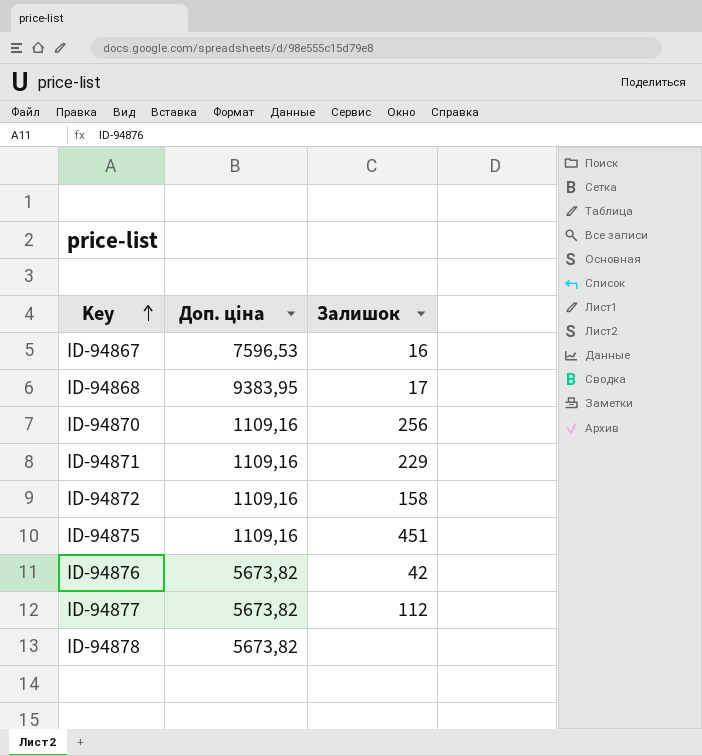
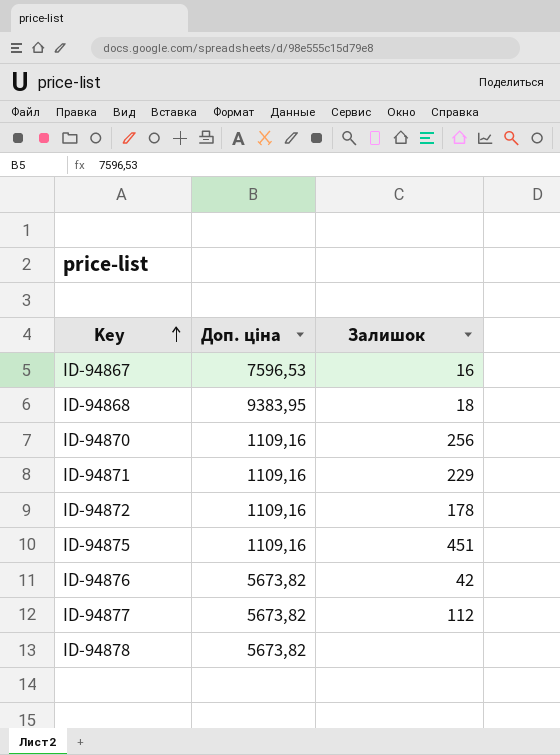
ID-94868 | Залишок: 17 -> 18
ID-94872 | Залишок: 158 -> 178

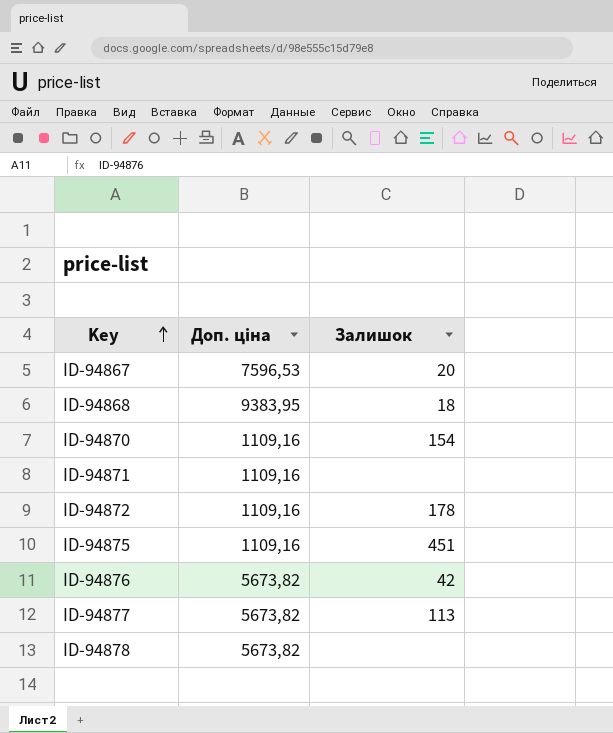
ID-94867 | Залишок: 16 -> 20
ID-94870 | Залишок: 256 -> 154
ID-94871 | Залишок: 229 -> none
ID-94877 | Залишок: 112 -> 113

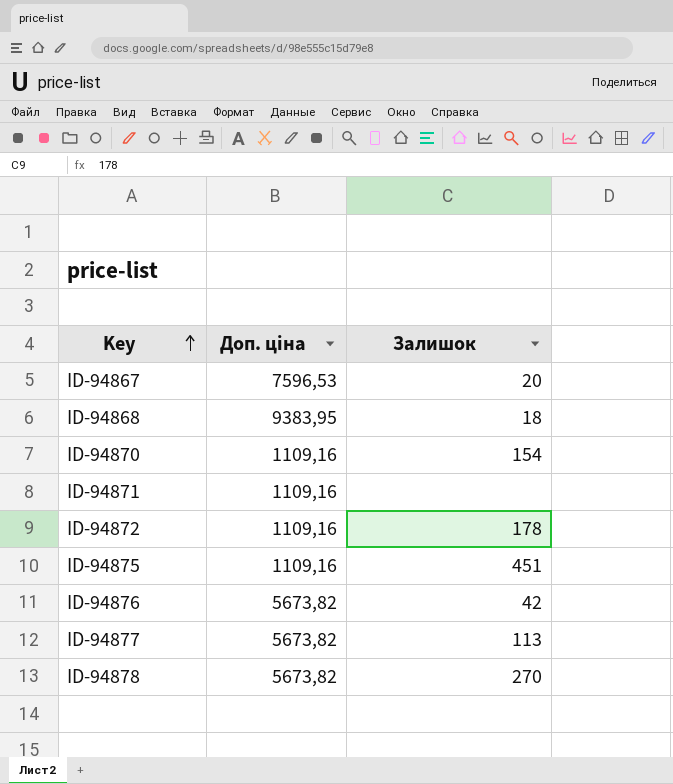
ID-94878 | Залишок: none -> 270

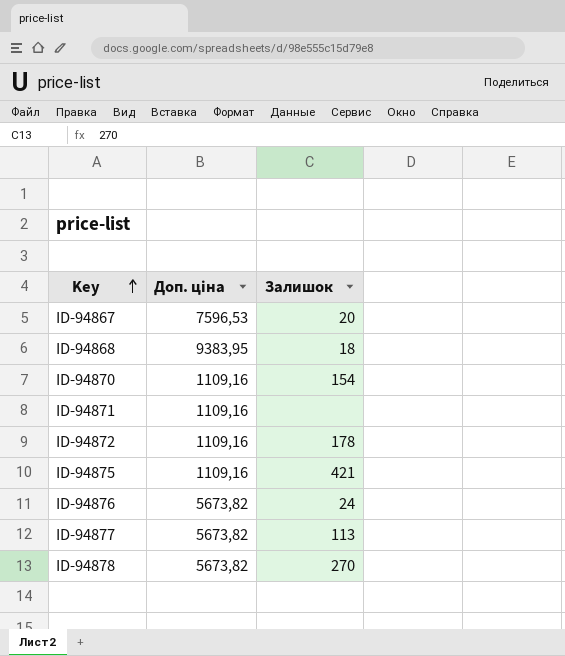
ID-94875 | Залишок: 451 -> 421
ID-94876 | Залишок: 42 -> 24

